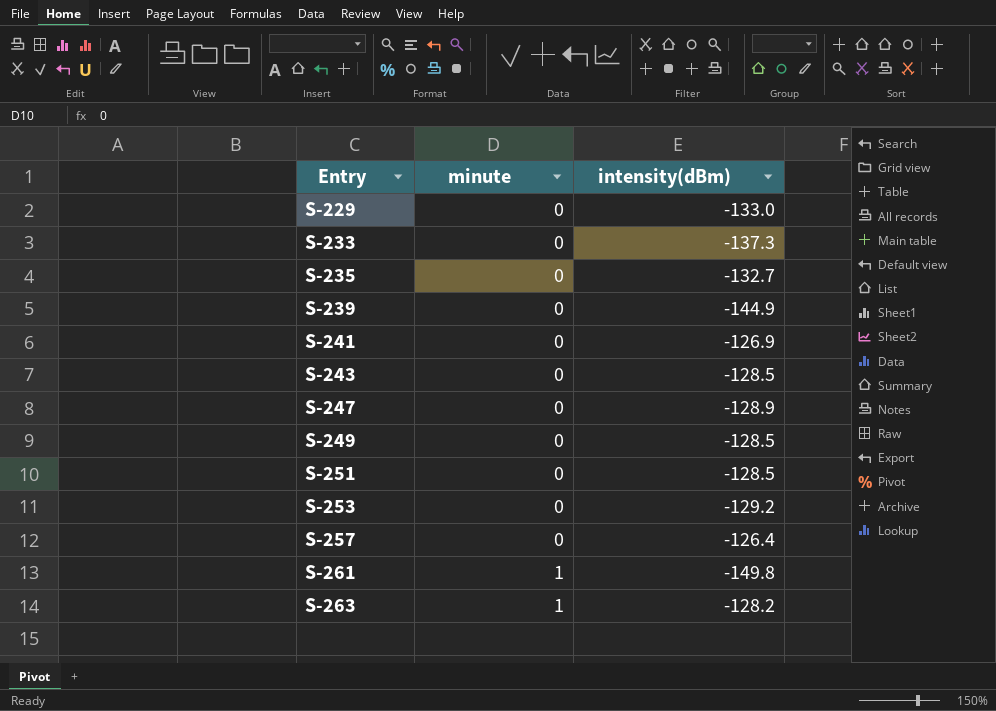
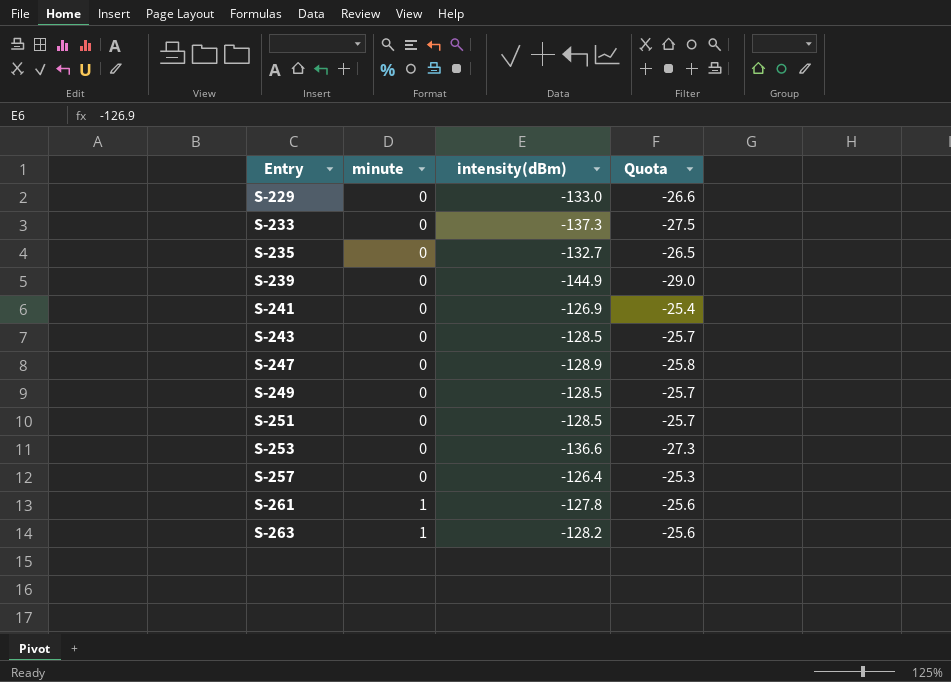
column Quota | formula: none -> [intensity(dBm)] * 0.2
S-253 | intensity(dBm): -129.2 -> -136.6
S-261 | intensity(dBm): -149.8 -> -127.8

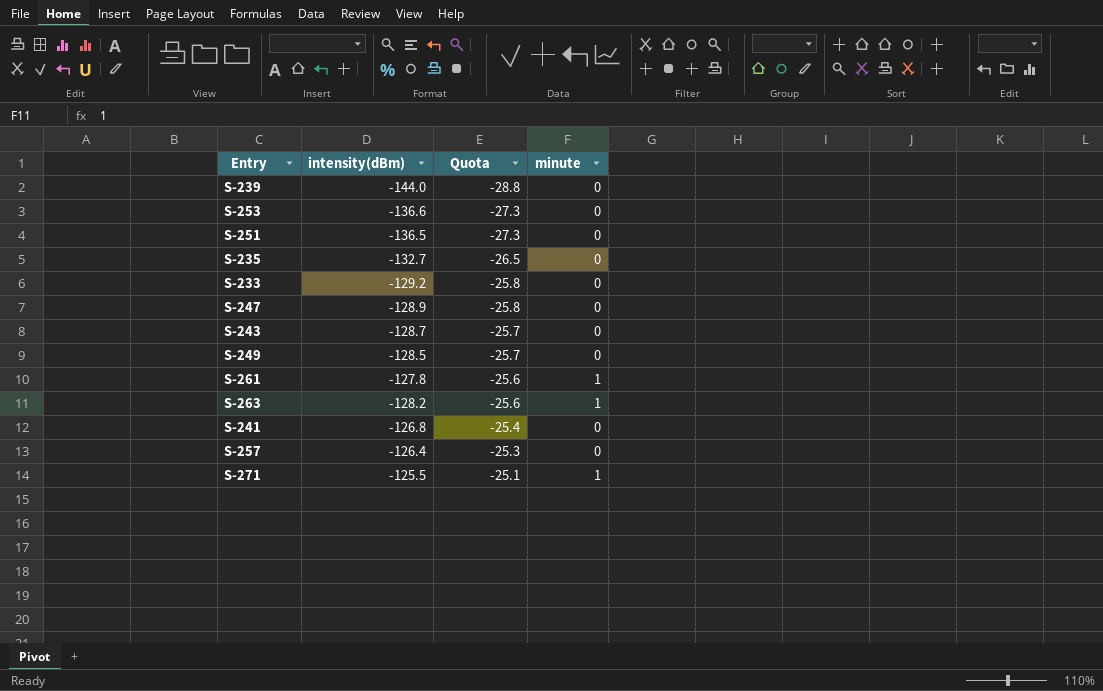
row order: Entry ascending -> Quota ascending
column minute | position: 2 -> 4
row S-229: 0 | -133.0 | -26.6 -> none
S-239 | intensity(dBm): -144.9 -> -144.0
S-239 | Quota: -29.0 -> -28.8
S-251 | intensity(dBm): -128.5 -> -136.5
S-251 | Quota: -25.7 -> -27.3
S-233 | intensity(dBm): -137.3 -> -129.2
S-233 | Quota: -27.5 -> -25.8
S-243 | intensity(dBm): -128.5 -> -128.7
S-241 | intensity(dBm): -126.9 -> -126.8
row S-271: none -> -125.5 | -25.1 | 1

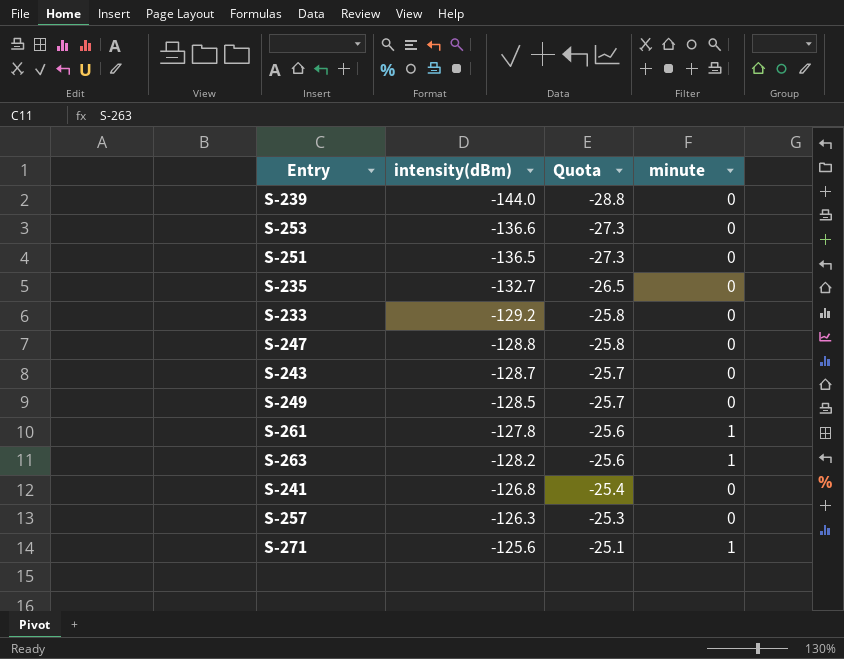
S-247 | intensity(dBm): -128.9 -> -128.8
S-257 | intensity(dBm): -126.4 -> -126.3
S-271 | intensity(dBm): -125.5 -> -125.6

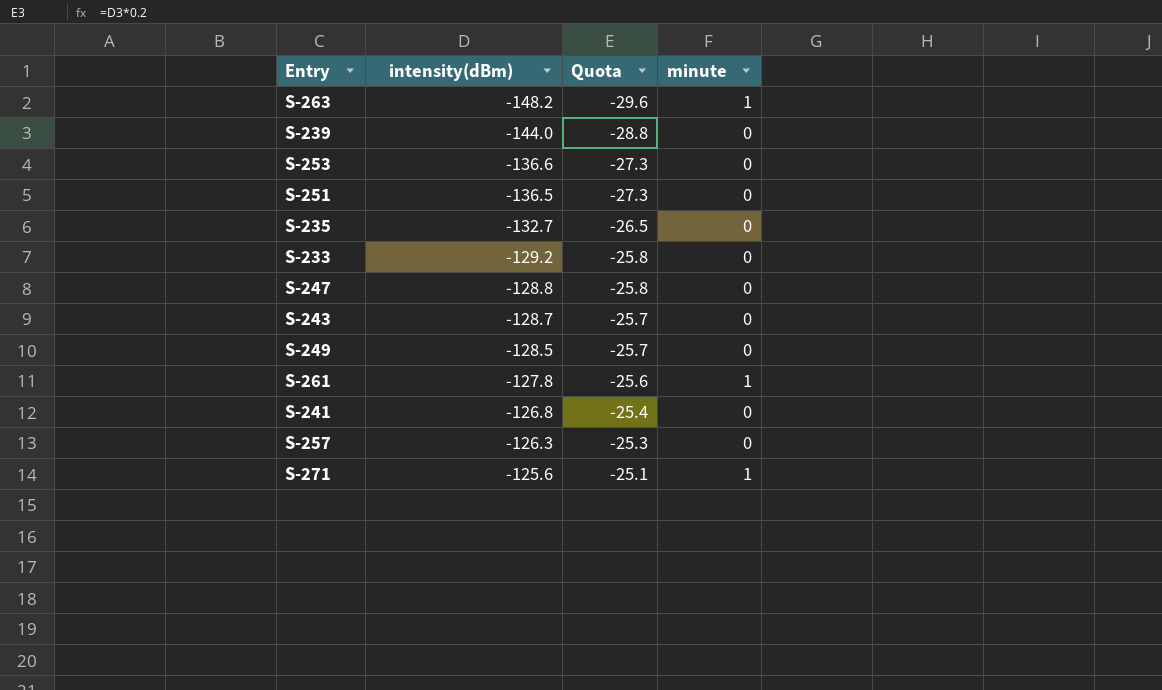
row order: Quota ascending -> intensity(dBm) ascending
S-263 | intensity(dBm): -128.2 -> -148.2
S-263 | Quota: -25.6 -> -29.6

